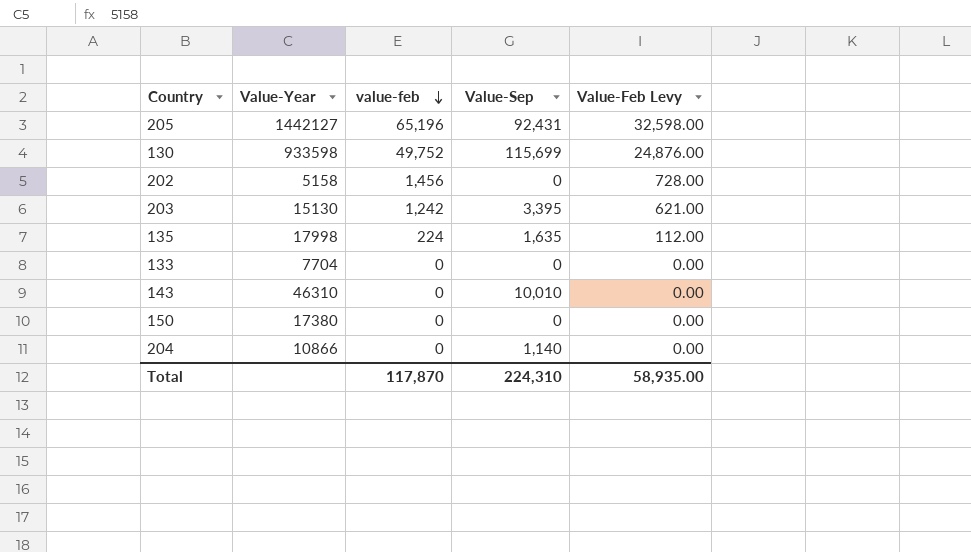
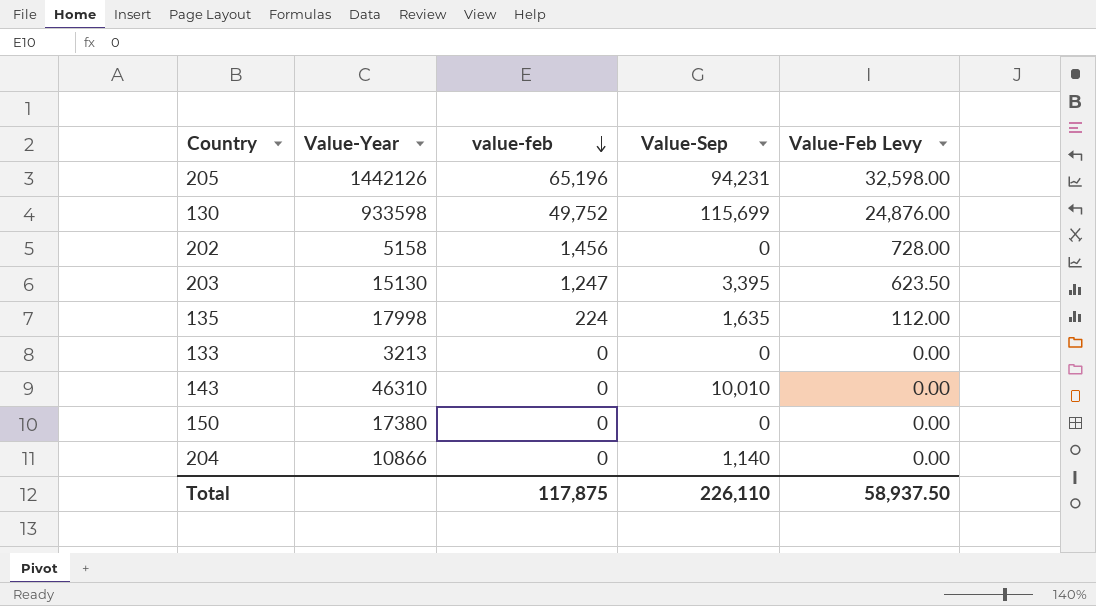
205 | Value-Year: 1442127 -> 1442126
205 | Value-Sep: 92,431 -> 94,231
203 | value-feb: 1,242 -> 1,247
203 | Value-Feb Levy: 621.00 -> 623.50
133 | Value-Year: 7704 -> 3213
Total | value-feb: 117,870 -> 117,875
Total | Value-Sep: 224,310 -> 226,110
Total | Value-Feb Levy: 58,935.00 -> 58,937.50

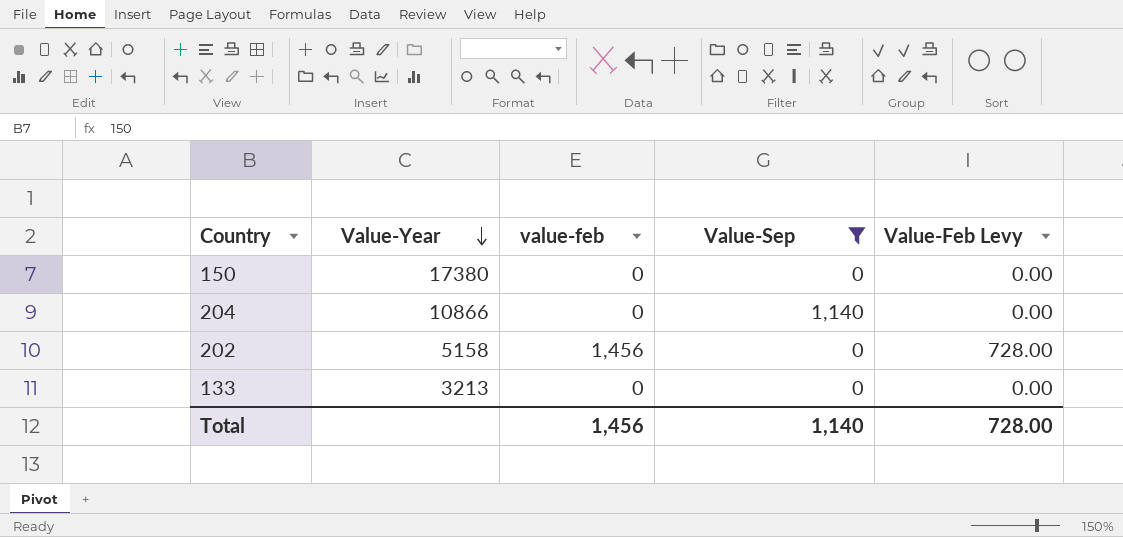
filter: none -> Value-Sep <= 1,140
row order: value-feb descending -> Value-Year descending
Total | value-feb: 117,875 -> 1,456
Total | Value-Sep: 226,110 -> 1,140
Total | Value-Feb Levy: 58,937.50 -> 728.00

